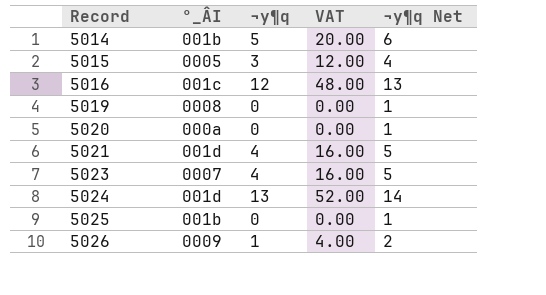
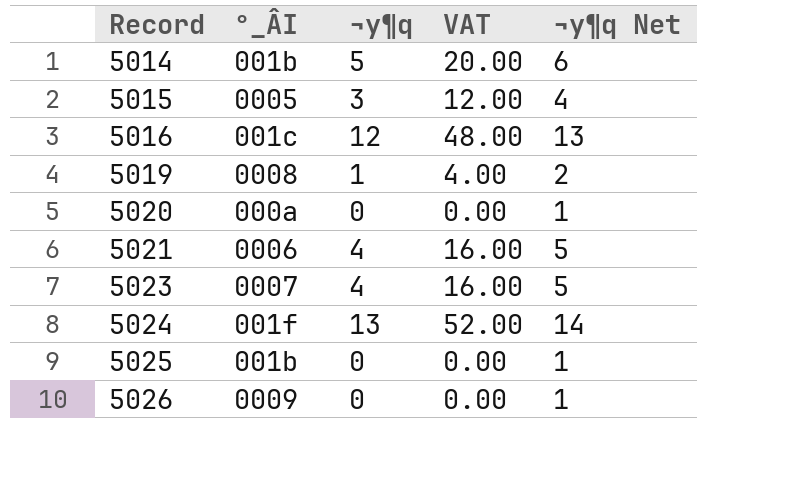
5019 | ¬y¶q: 0 -> 1
5019 | VAT: 0.00 -> 4.00
5019 | ¬y¶q Net: 1 -> 2
5021 | °_ÂI: 001d -> 0006
5024 | °_ÂI: 001d -> 001f
5026 | ¬y¶q: 1 -> 0
5026 | VAT: 4.00 -> 0.00
5026 | ¬y¶q Net: 2 -> 1

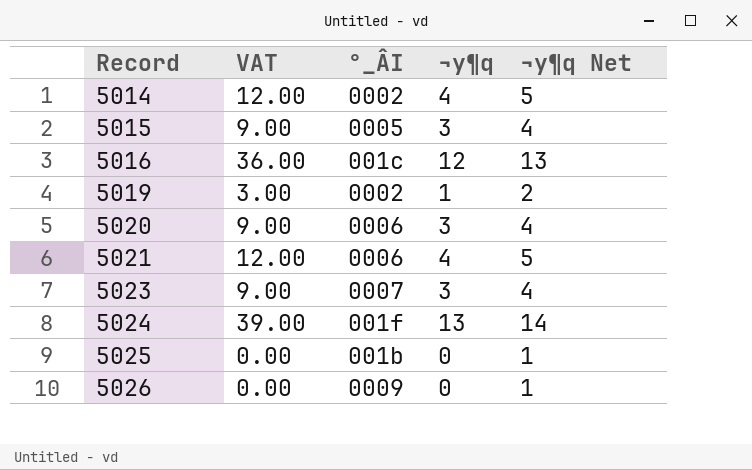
column VAT | formula: [¬y¶q] * 4 -> [¬y¶q] * 3
column VAT | position: 4 -> 2
5014 | °_ÂI: 001b -> 0002
5014 | ¬y¶q: 5 -> 4
5014 | ¬y¶q Net: 6 -> 5
5019 | °_ÂI: 0008 -> 0002
5020 | °_ÂI: 000a -> 0006
5020 | ¬y¶q: 0 -> 3
5020 | ¬y¶q Net: 1 -> 4
5023 | ¬y¶q: 4 -> 3
5023 | ¬y¶q Net: 5 -> 4

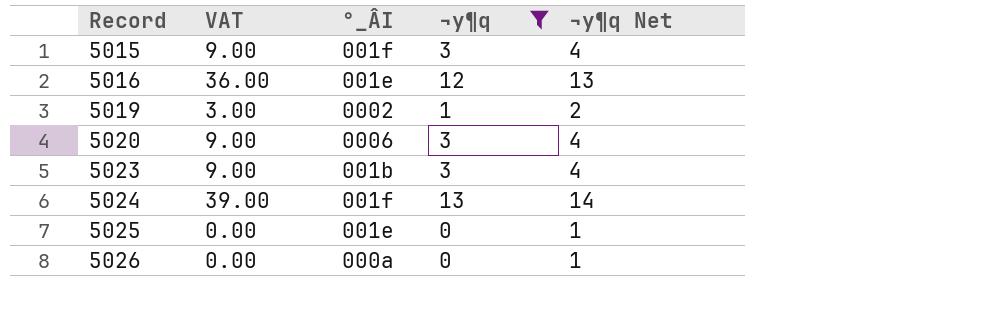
filter: none -> ¬y¶q != 4
5015 | °_ÂI: 0005 -> 001f
5016 | °_ÂI: 001c -> 001e
5023 | °_ÂI: 0007 -> 001b
5025 | °_ÂI: 001b -> 001e
5026 | °_ÂI: 0009 -> 000a

